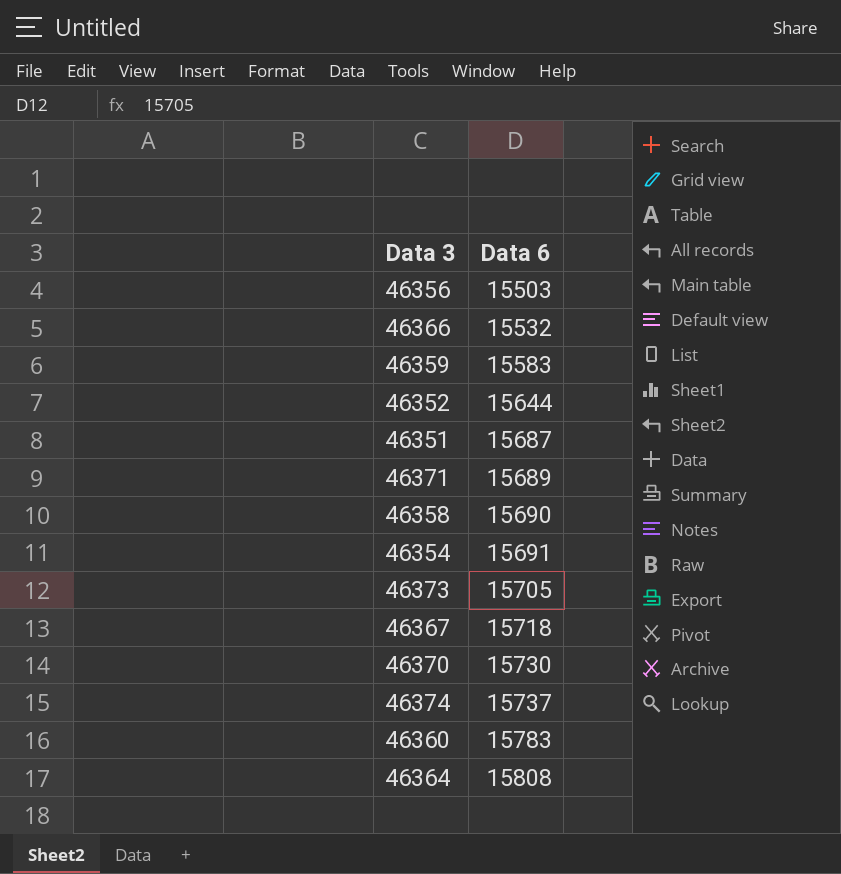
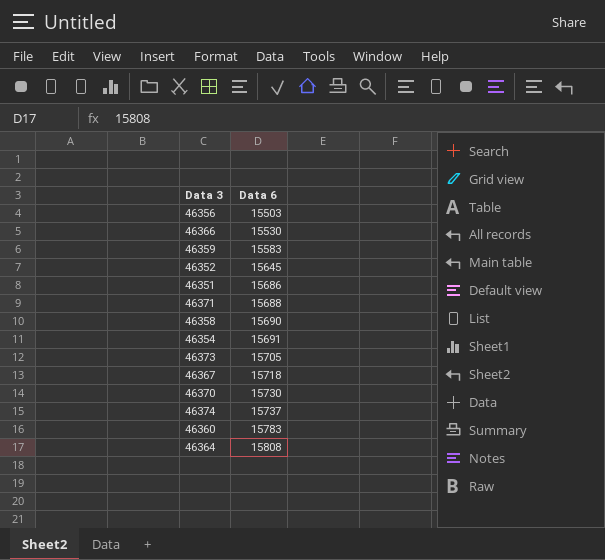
46366 | Data 6: 15532 -> 15530
46352 | Data 6: 15644 -> 15645
46351 | Data 6: 15687 -> 15686
46371 | Data 6: 15689 -> 15688

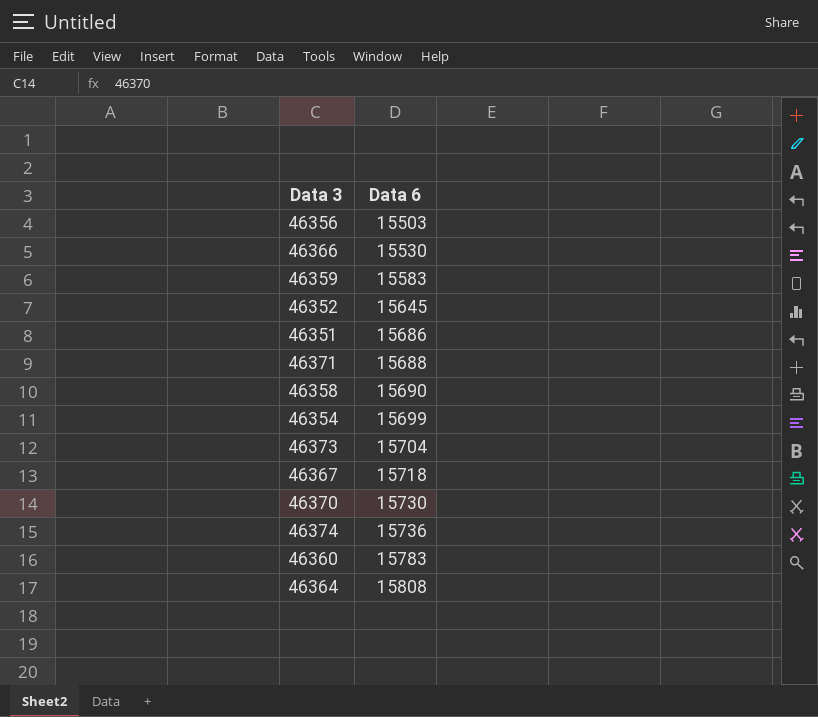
46354 | Data 6: 15691 -> 15699
46373 | Data 6: 15705 -> 15704
46374 | Data 6: 15737 -> 15736

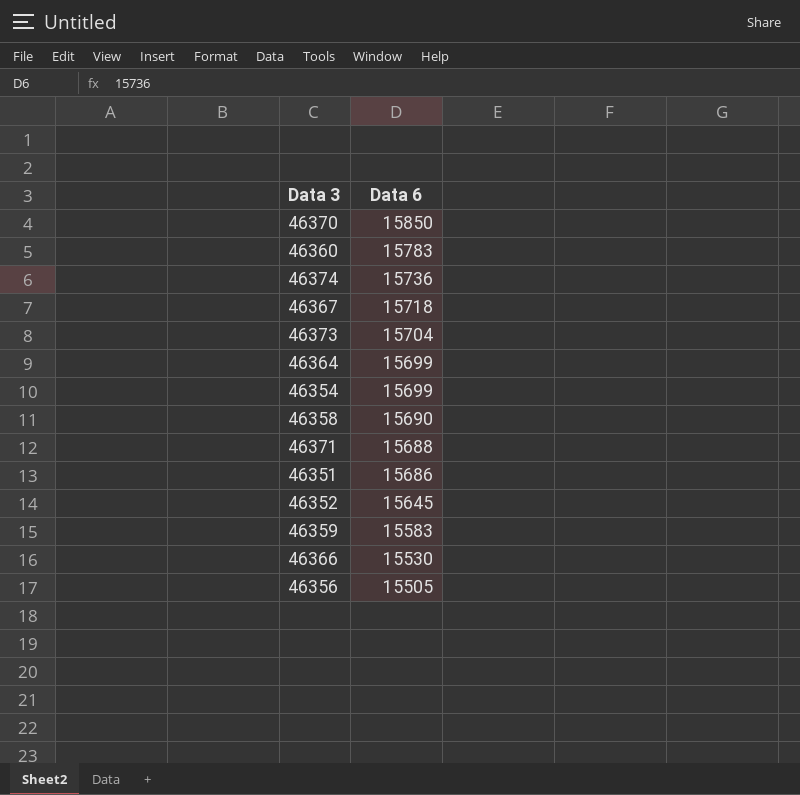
row order: Data 6 ascending -> Data 6 descending
46370 | Data 6: 15730 -> 15850
46364 | Data 6: 15808 -> 15699
46356 | Data 6: 15503 -> 15505

